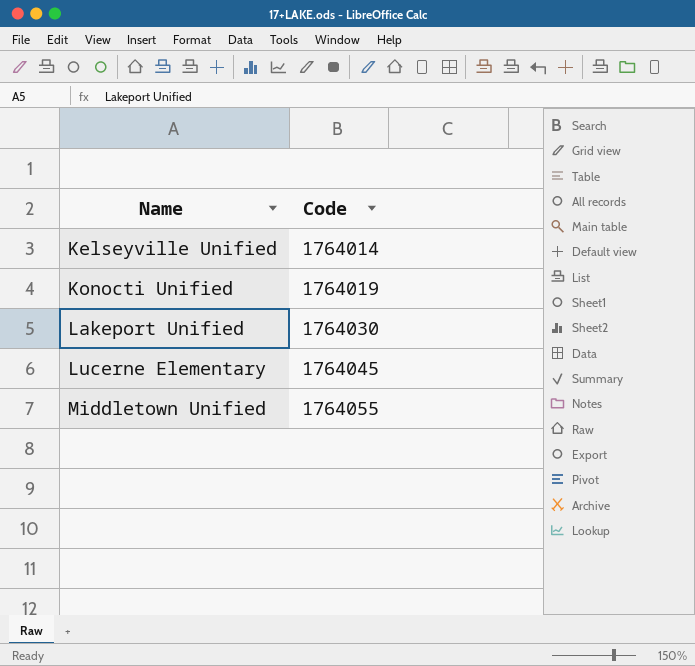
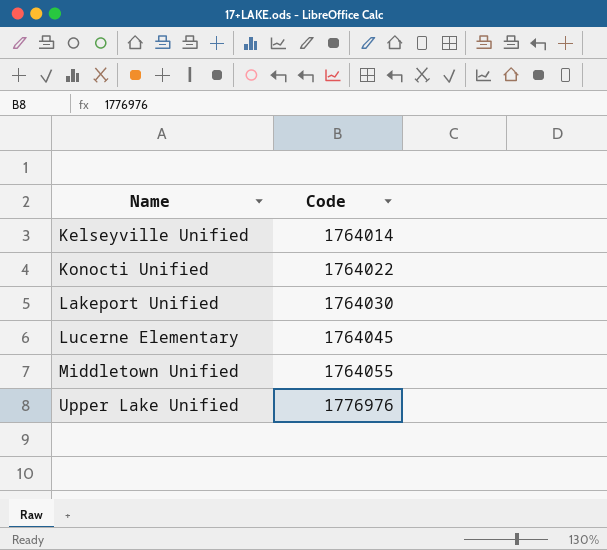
Konocti Unified | Code: 1764019 -> 1764022
row Upper Lake Unified: none -> 1776976

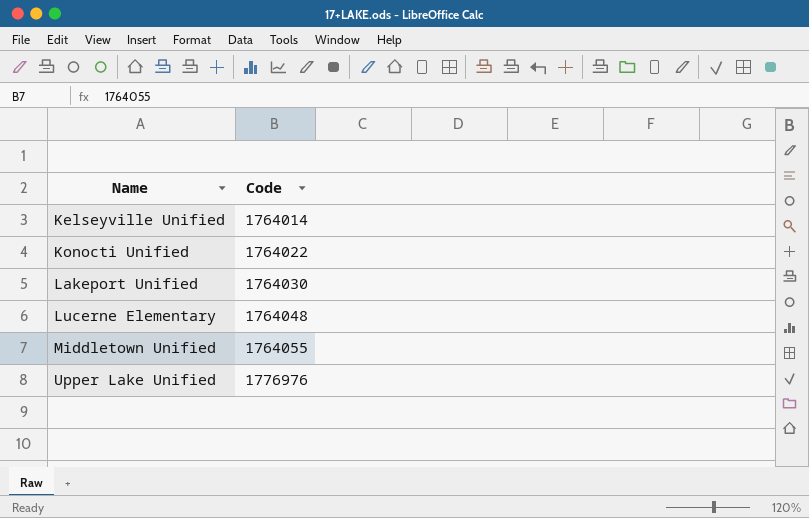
Lucerne Elementary | Code: 1764045 -> 1764048

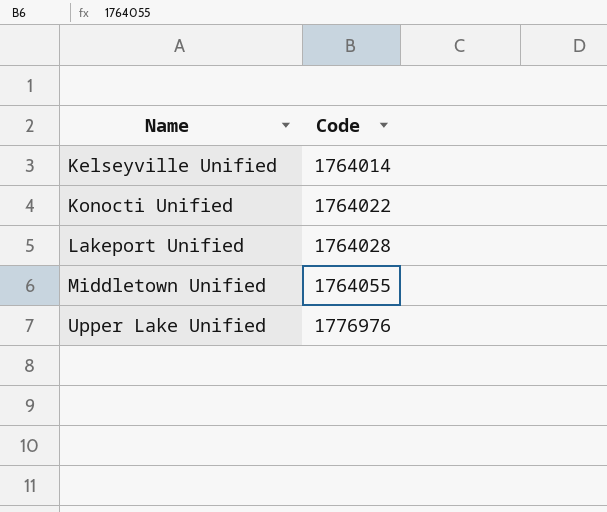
row Lucerne Elementary: 1764048 -> none
Lakeport Unified | Code: 1764030 -> 1764028

